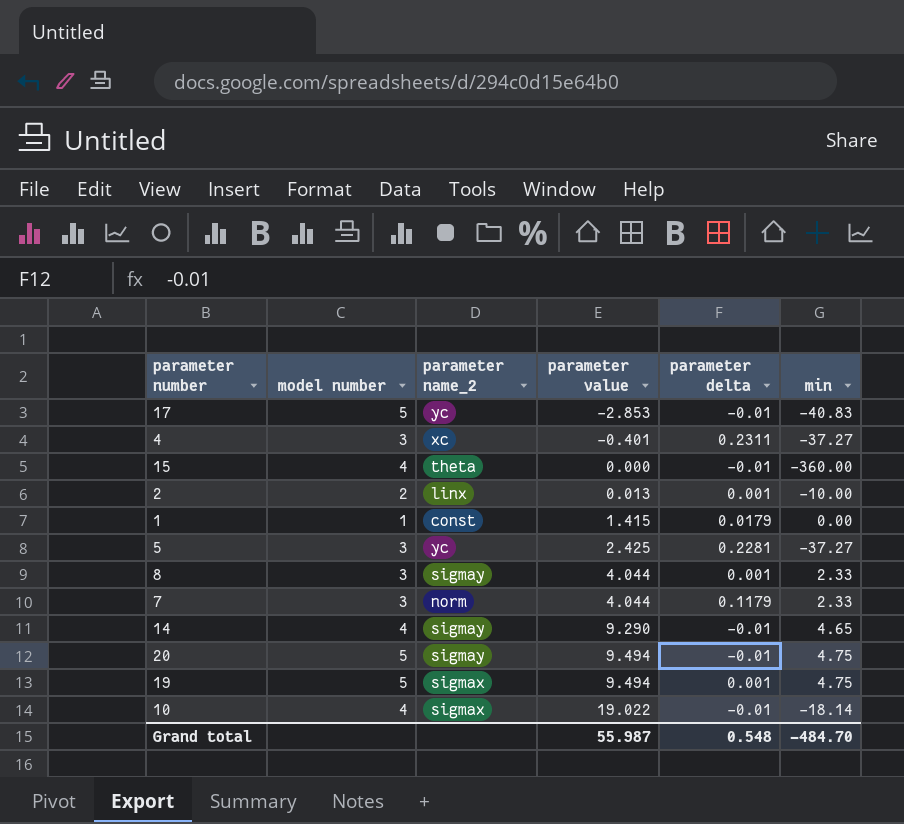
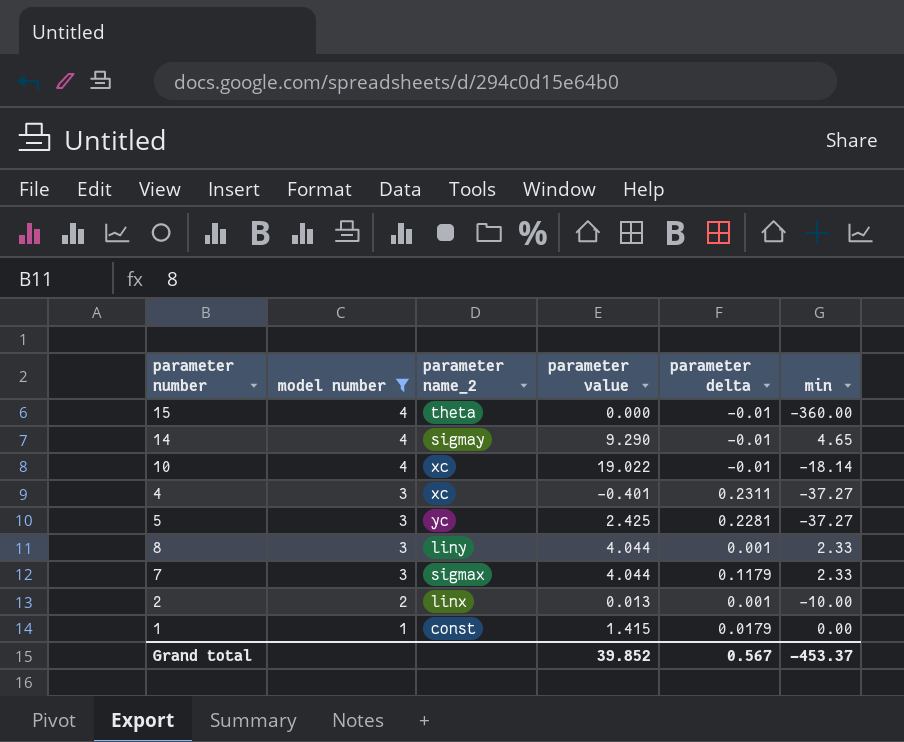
filter: none -> model number != 5
row order: parameter value ascending -> model number descending
10 | parameter name_2: sigmax -> xc
8 | parameter name_2: sigmay -> liny
7 | parameter name_2: norm -> sigmax
Grand total | parameter value: 55.987 -> 39.852
Grand total | parameter delta: 0.548 -> 0.567
Grand total | min: -484.70 -> -453.37

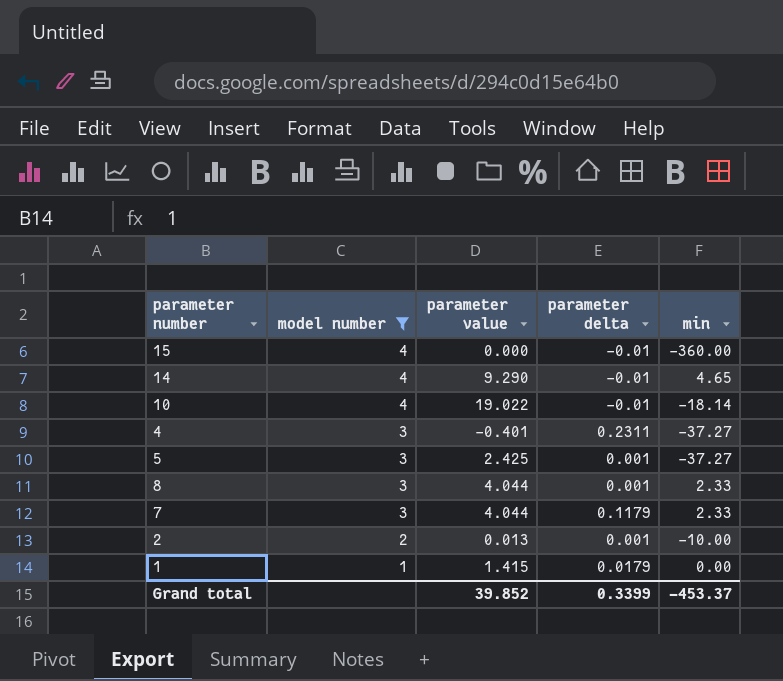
column parameter name_2 | position: 3 -> none
5 | parameter delta: 0.2281 -> 0.001
Grand total | parameter delta: 0.567 -> 0.3399

